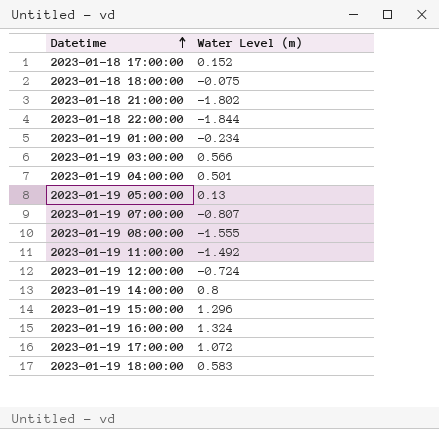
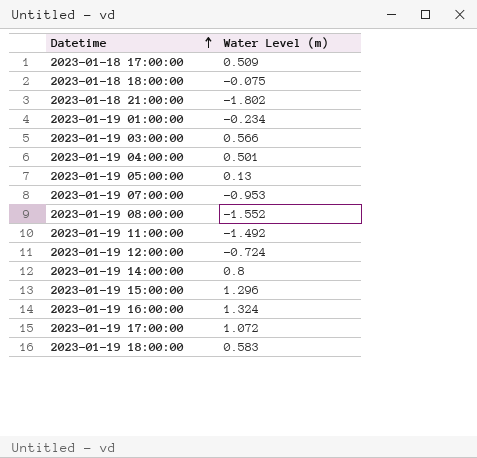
row 2023-01-18 22:00:00: -1.844 -> none
2023-01-18 17:00:00 | Water Level (m): 0.152 -> 0.509
2023-01-19 07:00:00 | Water Level (m): -0.807 -> -0.953
2023-01-19 08:00:00 | Water Level (m): -1.555 -> -1.552

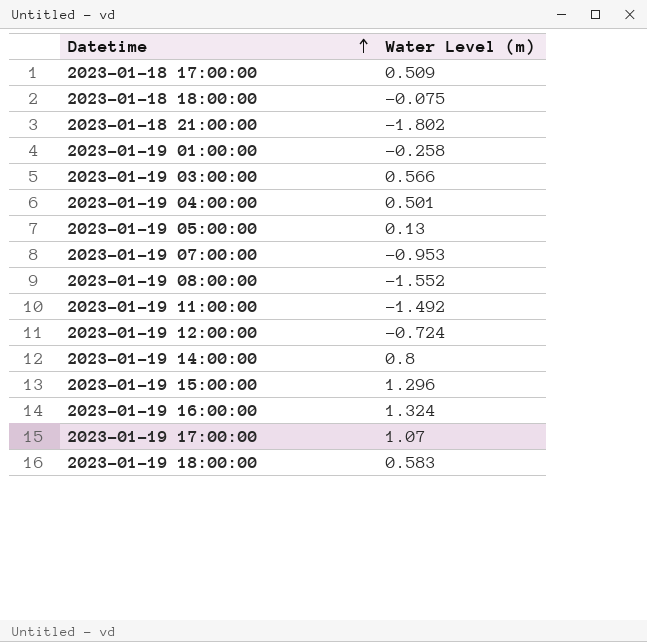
2023-01-19 01:00:00 | Water Level (m): -0.234 -> -0.258
2023-01-19 17:00:00 | Water Level (m): 1.072 -> 1.07

